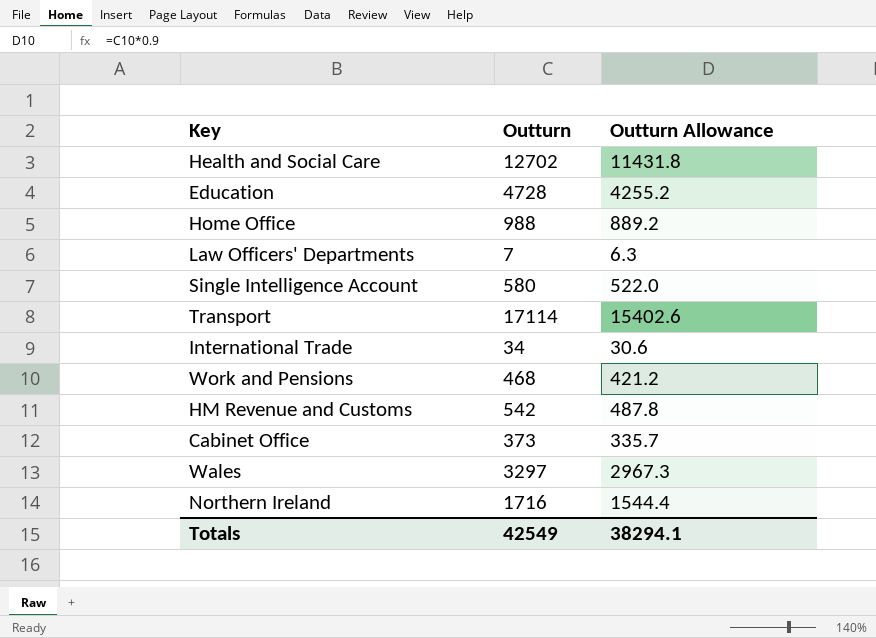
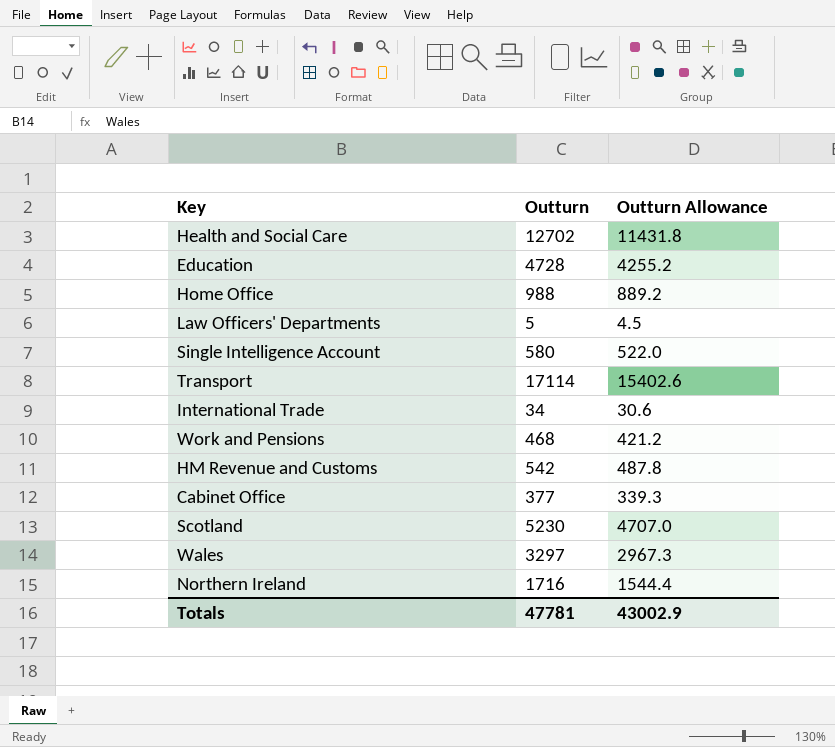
Law Officers' Departments | Outturn: 7 -> 5
Law Officers' Departments | Outturn Allowance: 6.3 -> 4.5
Cabinet Office | Outturn: 373 -> 377
Cabinet Office | Outturn Allowance: 335.7 -> 339.3
row Scotland: none -> 5230 | 4707.0
Totals | Outturn: 42549 -> 47781
Totals | Outturn Allowance: 38294.1 -> 43002.9

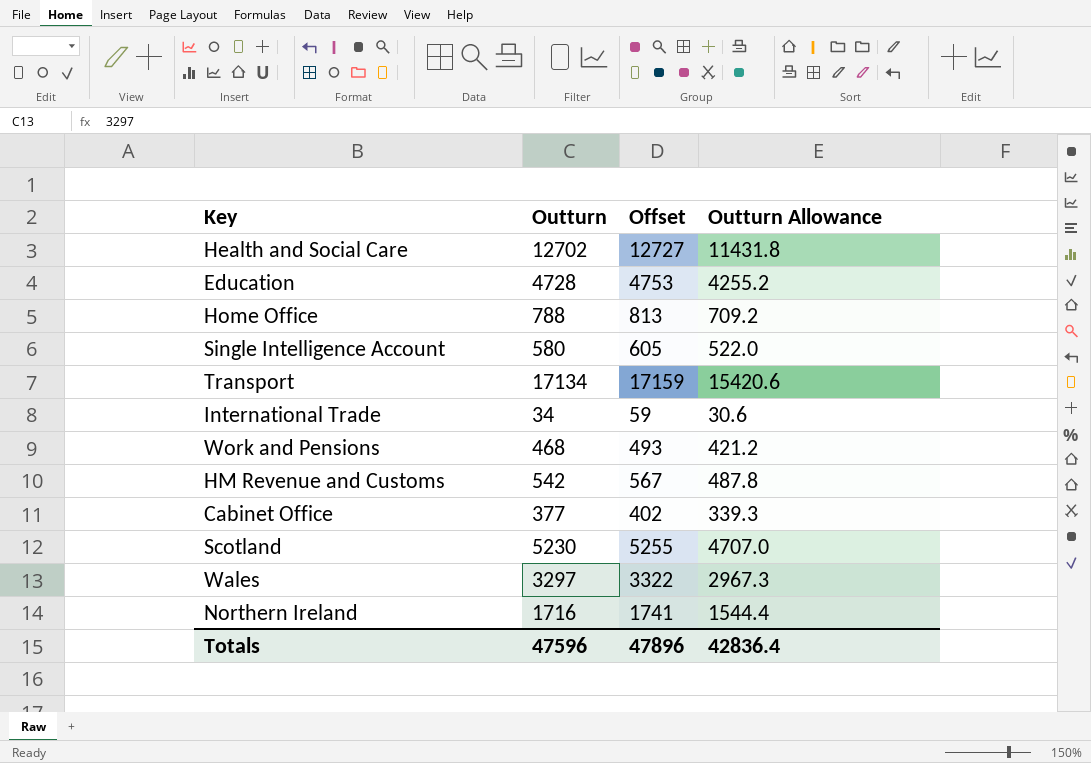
column Offset | formula: none -> [Outturn] + 25
row Law Officers' Departments: 5 | 4.5 -> none
Home Office | Outturn: 988 -> 788
Home Office | Outturn Allowance: 889.2 -> 709.2
Transport | Outturn: 17114 -> 17134
Transport | Outturn Allowance: 15402.6 -> 15420.6
Totals | Outturn: 47781 -> 47596
Totals | Outturn Allowance: 43002.9 -> 42836.4

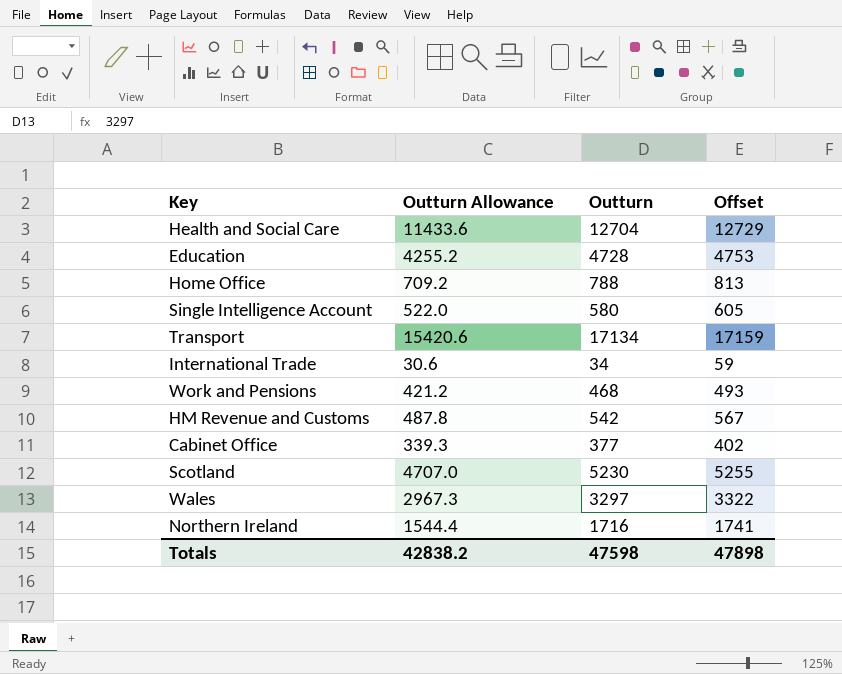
column Outturn Allowance | position: 4 -> 2
Health and Social Care | Outturn Allowance: 11431.8 -> 11433.6
Health and Social Care | Outturn: 12702 -> 12704
Health and Social Care | Offset: 12727 -> 12729
Totals | Outturn Allowance: 42836.4 -> 42838.2
Totals | Outturn: 47596 -> 47598
Totals | Offset: 47896 -> 47898

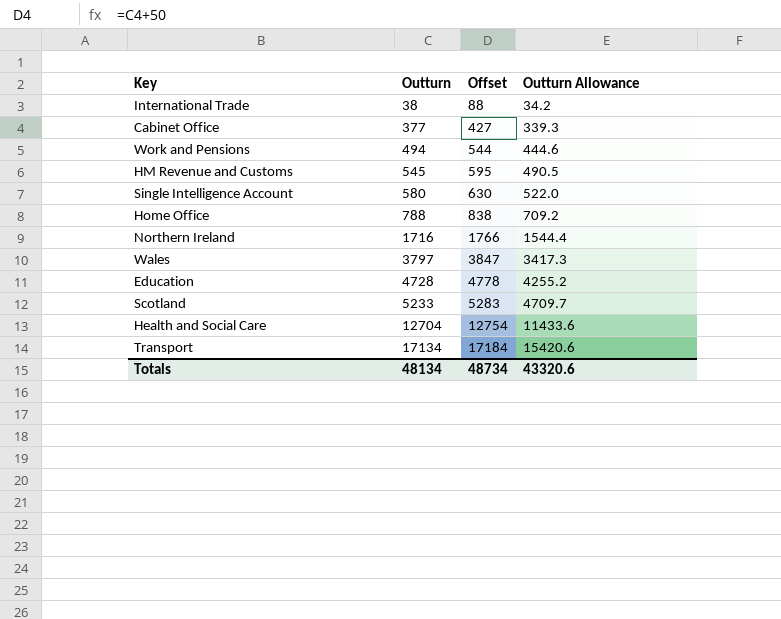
row order: none -> Outturn ascending
column Offset | formula: [Outturn] + 25 -> [Outturn] + 50
column Outturn Allowance | position: 2 -> 4
International Trade | Outturn: 34 -> 38
International Trade | Outturn Allowance: 30.6 -> 34.2
Work and Pensions | Outturn: 468 -> 494
Work and Pensions | Outturn Allowance: 421.2 -> 444.6
HM Revenue and Customs | Outturn: 542 -> 545
HM Revenue and Customs | Outturn Allowance: 487.8 -> 490.5
Wales | Outturn: 3297 -> 3797
Wales | Outturn Allowance: 2967.3 -> 3417.3
Scotland | Outturn: 5230 -> 5233
Scotland | Outturn Allowance: 4707.0 -> 4709.7
Totals | Outturn: 47598 -> 48134
Totals | Offset: 47898 -> 48734
Totals | Outturn Allowance: 42838.2 -> 43320.6

